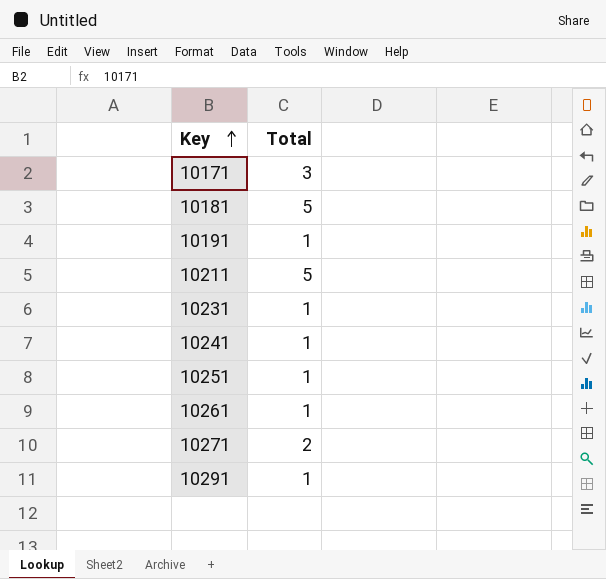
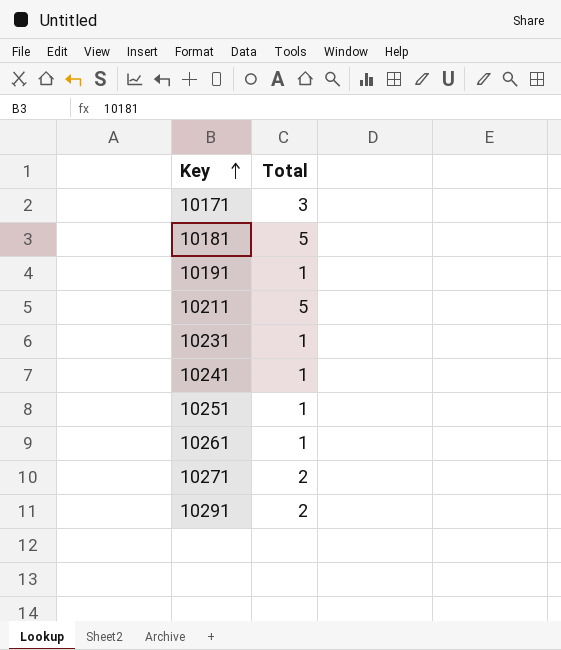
10291 | Total: 1 -> 2

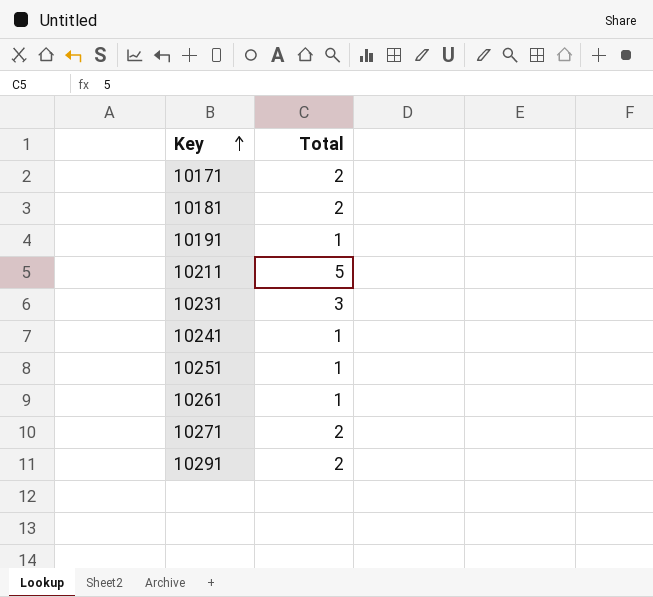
10171 | Total: 3 -> 2
10181 | Total: 5 -> 2
10231 | Total: 1 -> 3

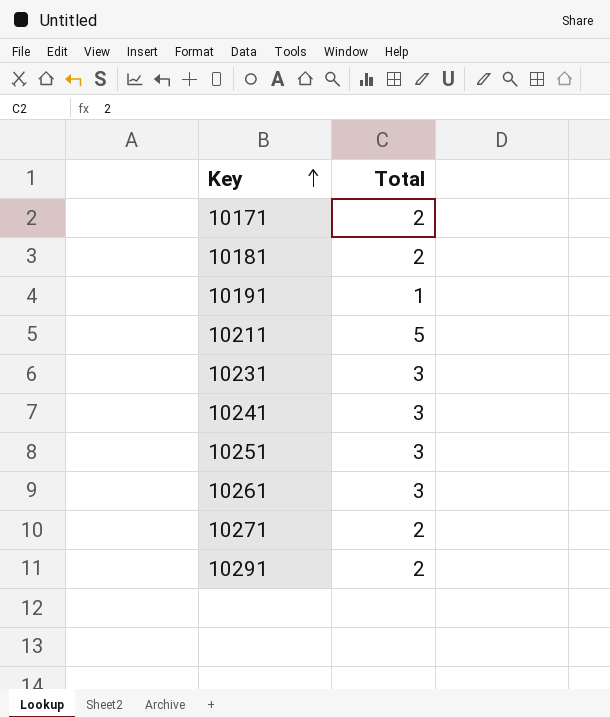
10241 | Total: 1 -> 3
10251 | Total: 1 -> 3
10261 | Total: 1 -> 3

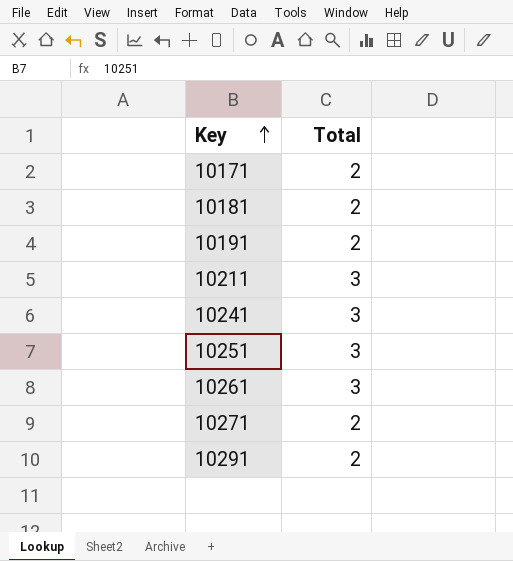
row 10231: 3 -> none
10191 | Total: 1 -> 2
10211 | Total: 5 -> 3

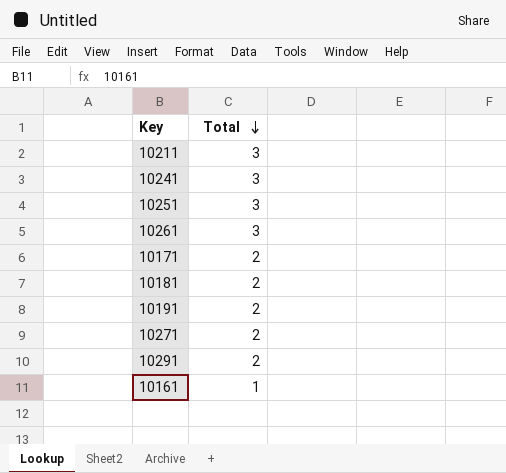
row order: Key ascending -> Total descending
row 10161: none -> 1

